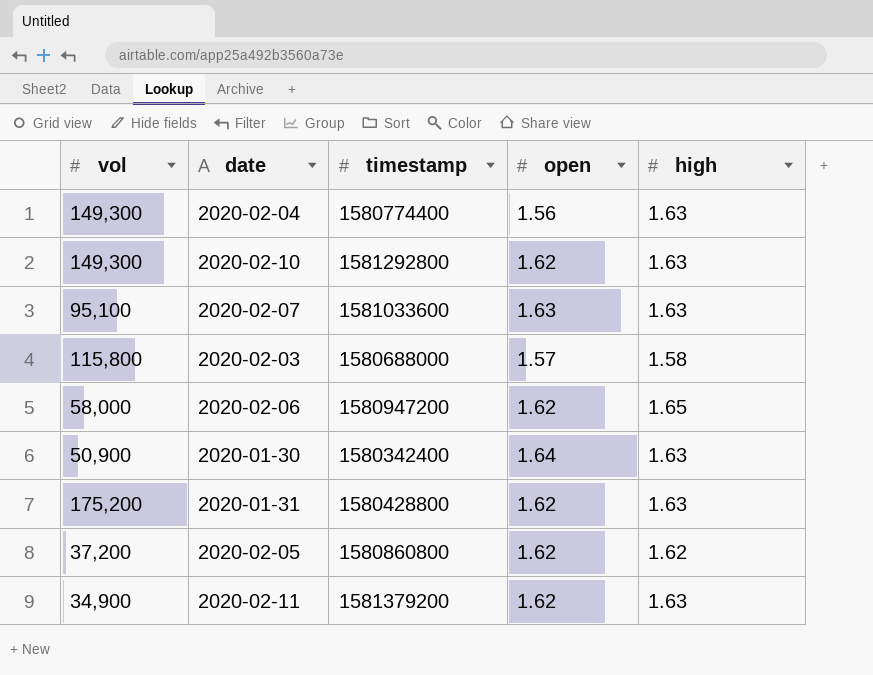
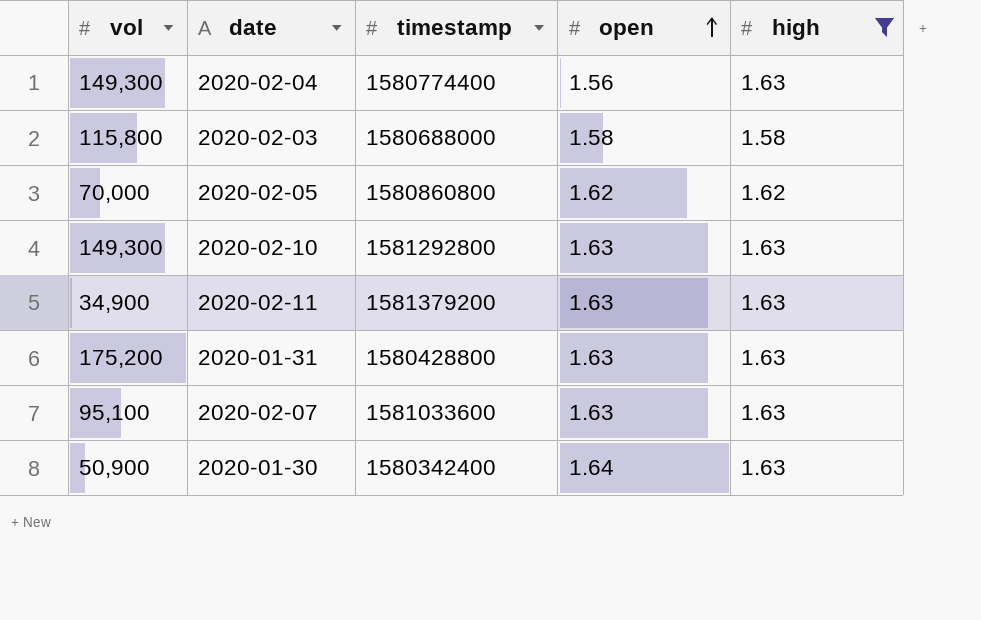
filter: none -> high != 1.65
row order: none -> open ascending
2020-02-03 | open: 1.57 -> 1.58
2020-02-05 | vol: 37,200 -> 70,000
2020-02-10 | open: 1.62 -> 1.63
2020-02-11 | open: 1.62 -> 1.63
2020-01-31 | open: 1.62 -> 1.63

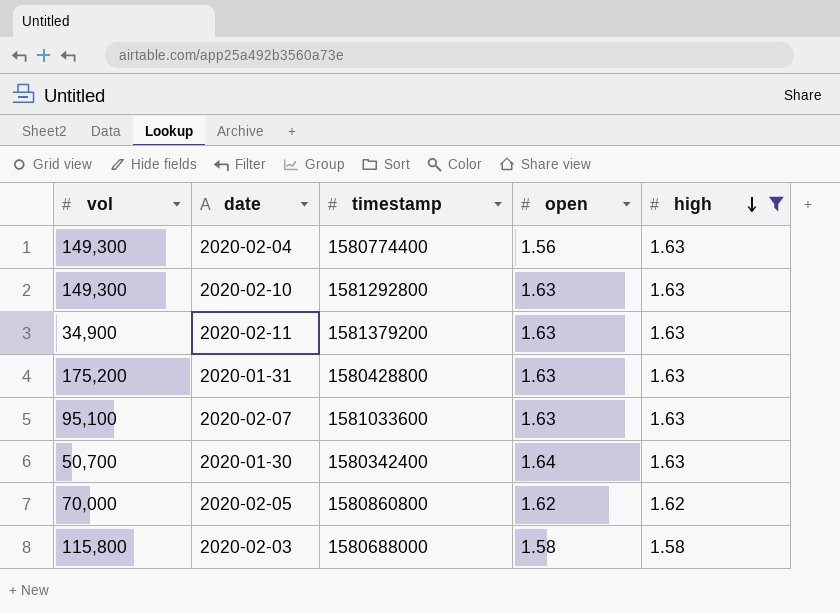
row order: open ascending -> high descending
2020-01-30 | vol: 50,900 -> 50,700

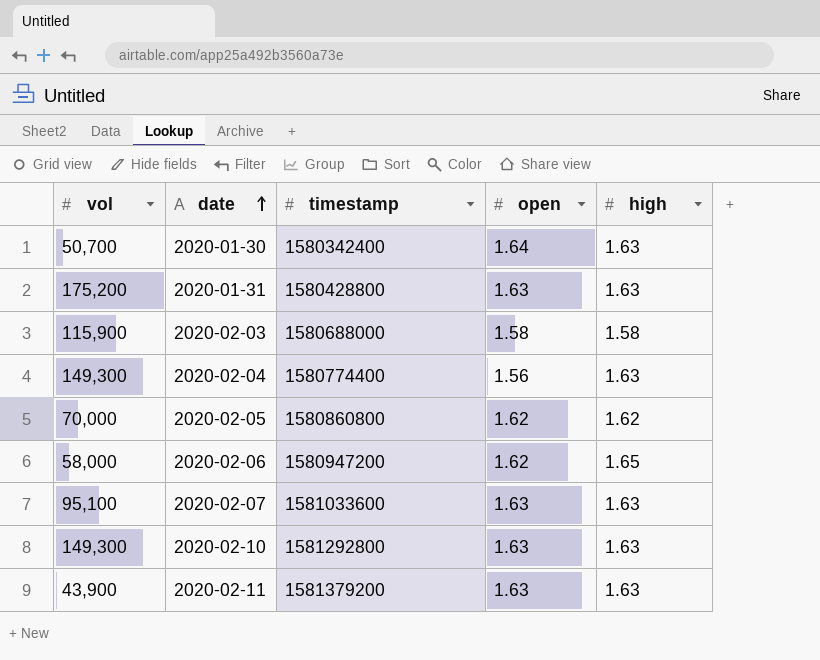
filter: high != 1.65 -> none
row order: high descending -> date ascending
2020-02-03 | vol: 115,800 -> 115,900
2020-02-11 | vol: 34,900 -> 43,900

